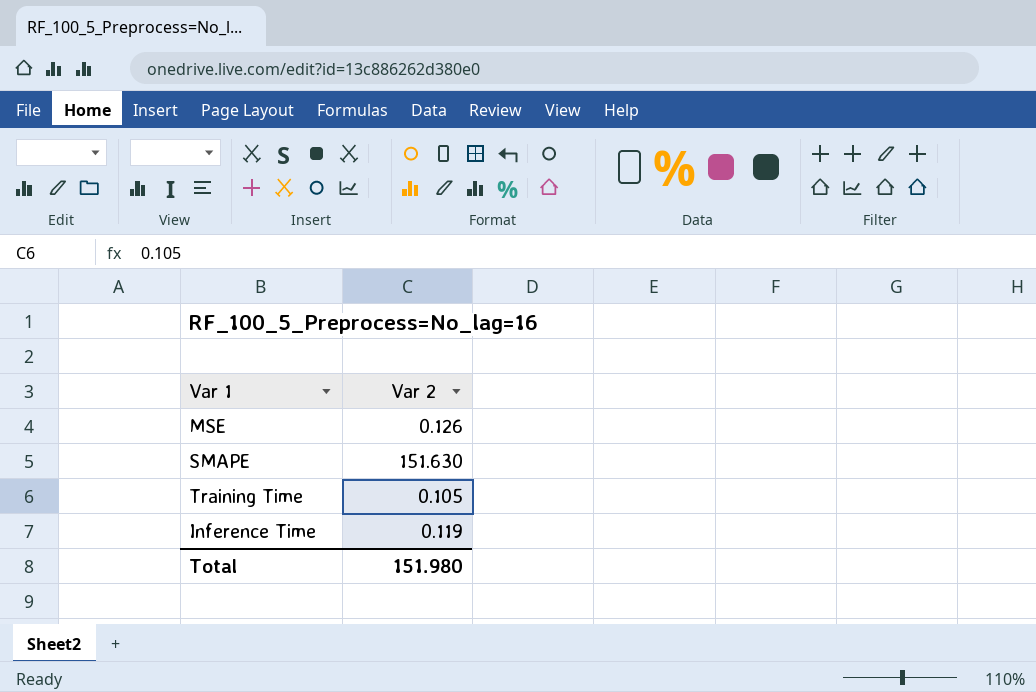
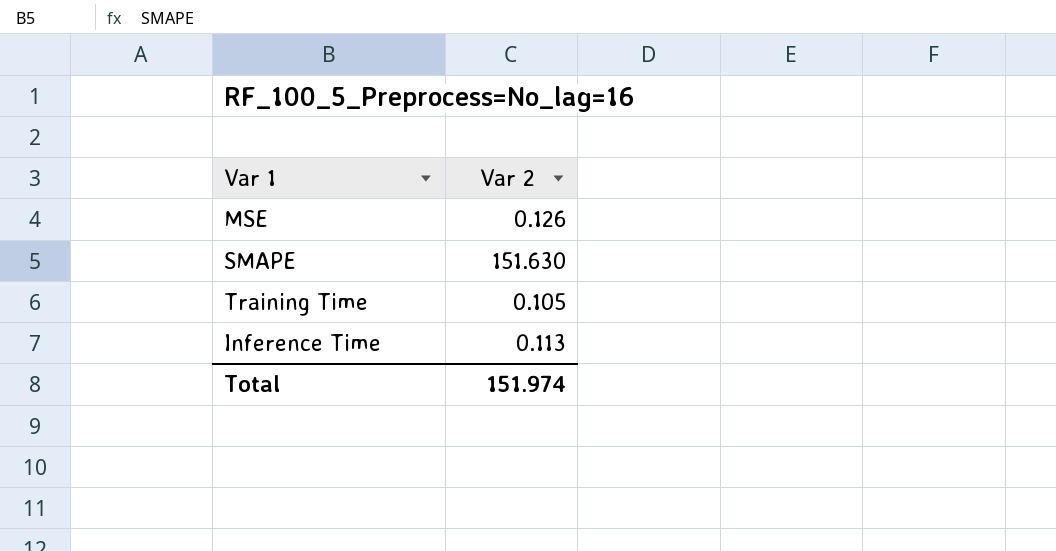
Inference Time | Var 2: 0.119 -> 0.113
Total | Var 2: 151.980 -> 151.974

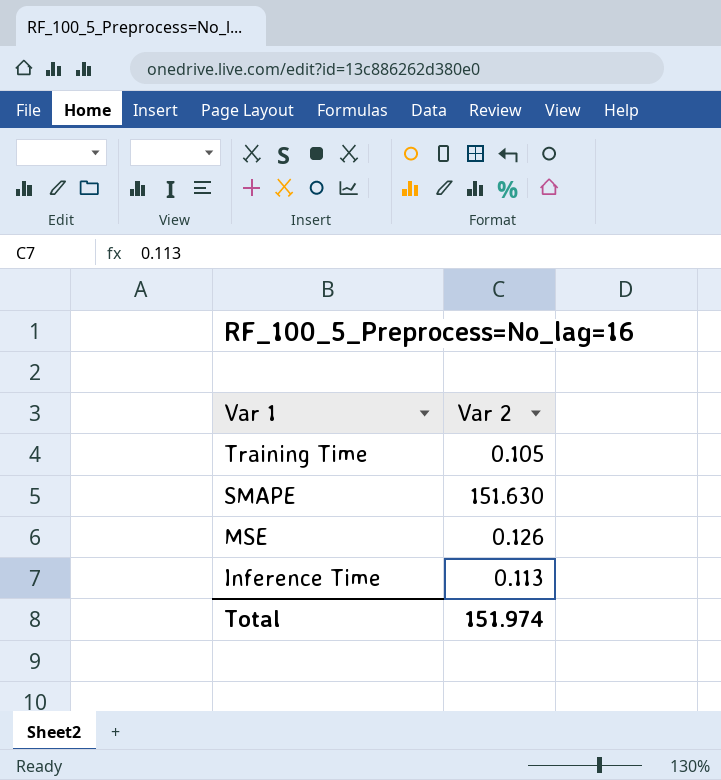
row order: none -> Var 1 descending

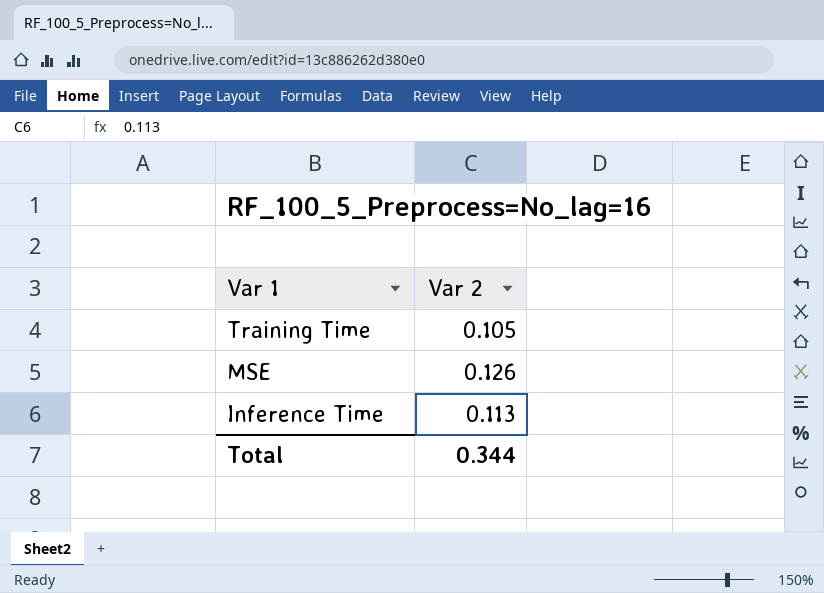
row SMAPE: 151.630 -> none
Total | Var 2: 151.974 -> 0.344

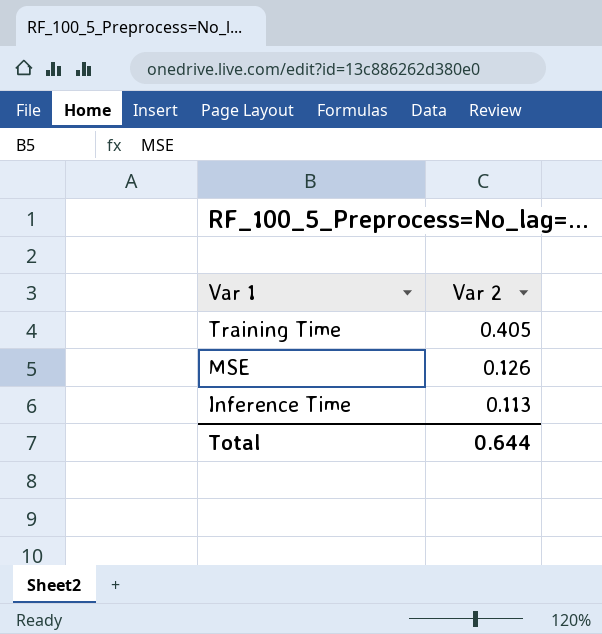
Training Time | Var 2: 0.105 -> 0.405
Total | Var 2: 0.344 -> 0.644

